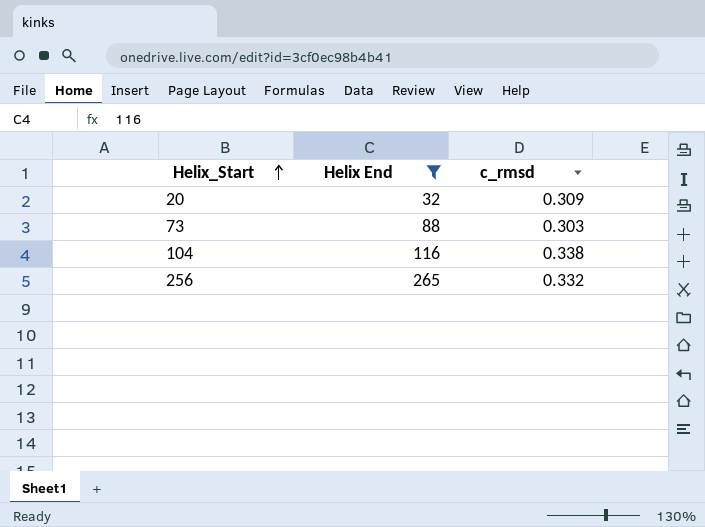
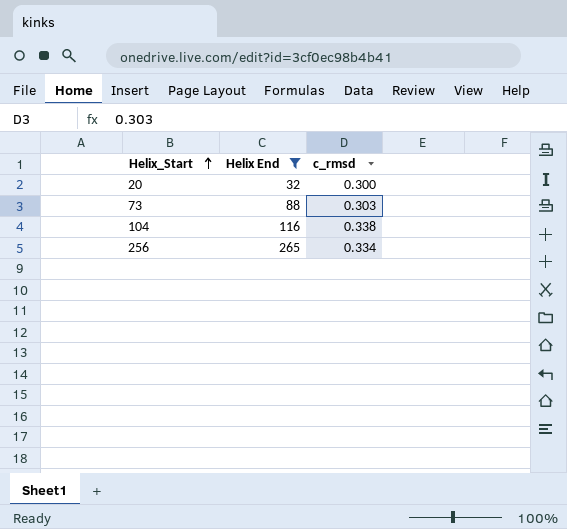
20 | c_rmsd: 0.309 -> 0.300
256 | c_rmsd: 0.332 -> 0.334

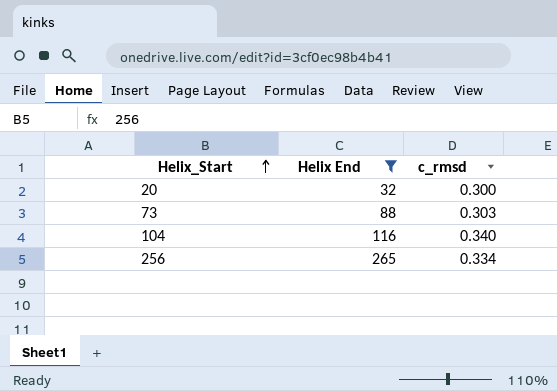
104 | c_rmsd: 0.338 -> 0.340

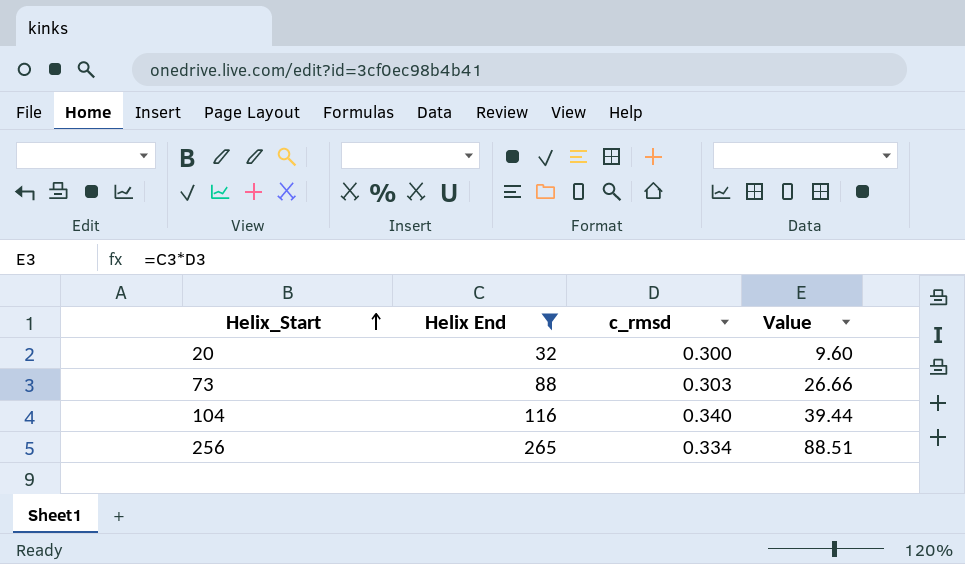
column Value | formula: none -> [Helix End] * [c_rmsd]

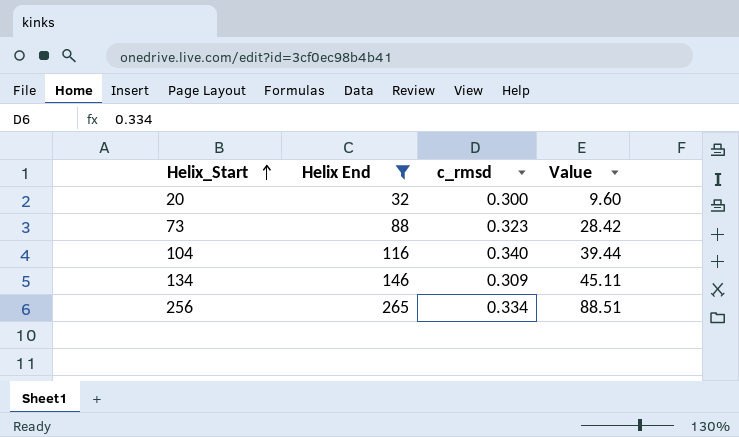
73 | c_rmsd: 0.303 -> 0.323
73 | Value: 26.66 -> 28.42
row 134: none -> 146 | 0.309 | 45.11

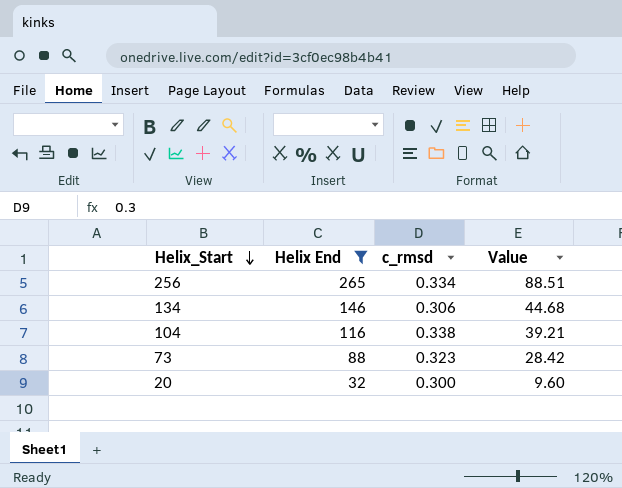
row order: Helix_Start ascending -> Helix_Start descending
134 | c_rmsd: 0.309 -> 0.306
134 | Value: 45.11 -> 44.68
104 | c_rmsd: 0.340 -> 0.338
104 | Value: 39.44 -> 39.21

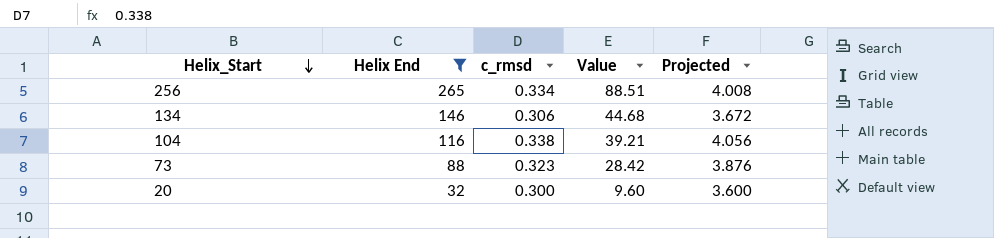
column Projected | formula: none -> [c_rmsd] * 12

